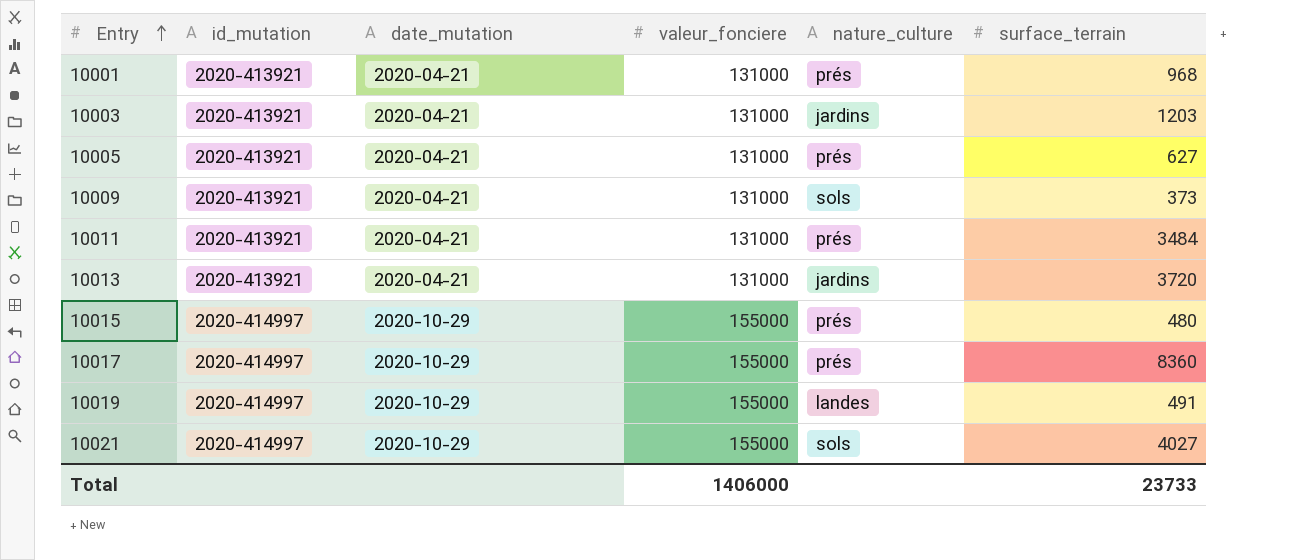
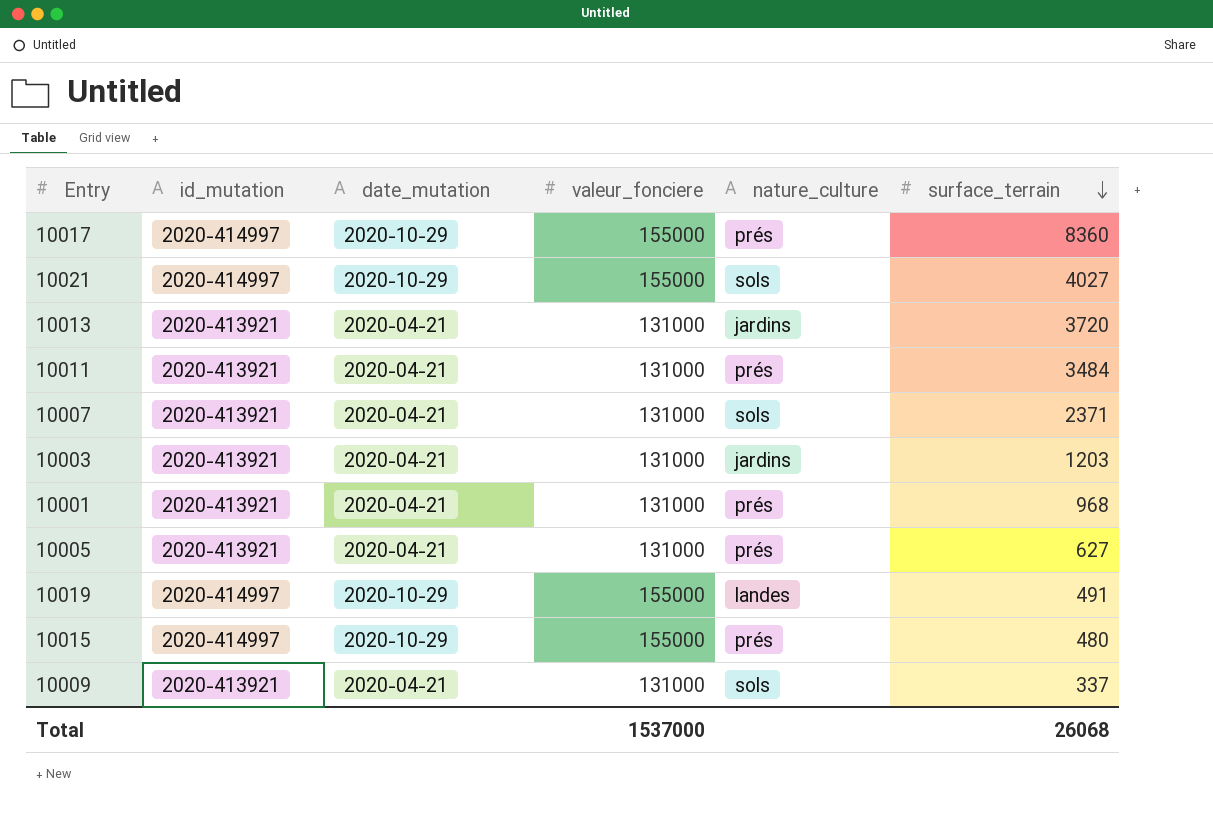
row order: Entry ascending -> surface_terrain descending
row 10007: none -> 2020-413921 | 2020-04-21 | 131000 | sols | 2371
10009 | surface_terrain: 373 -> 337
Total | valeur_fonciere: 1406000 -> 1537000
Total | surface_terrain: 23733 -> 26068

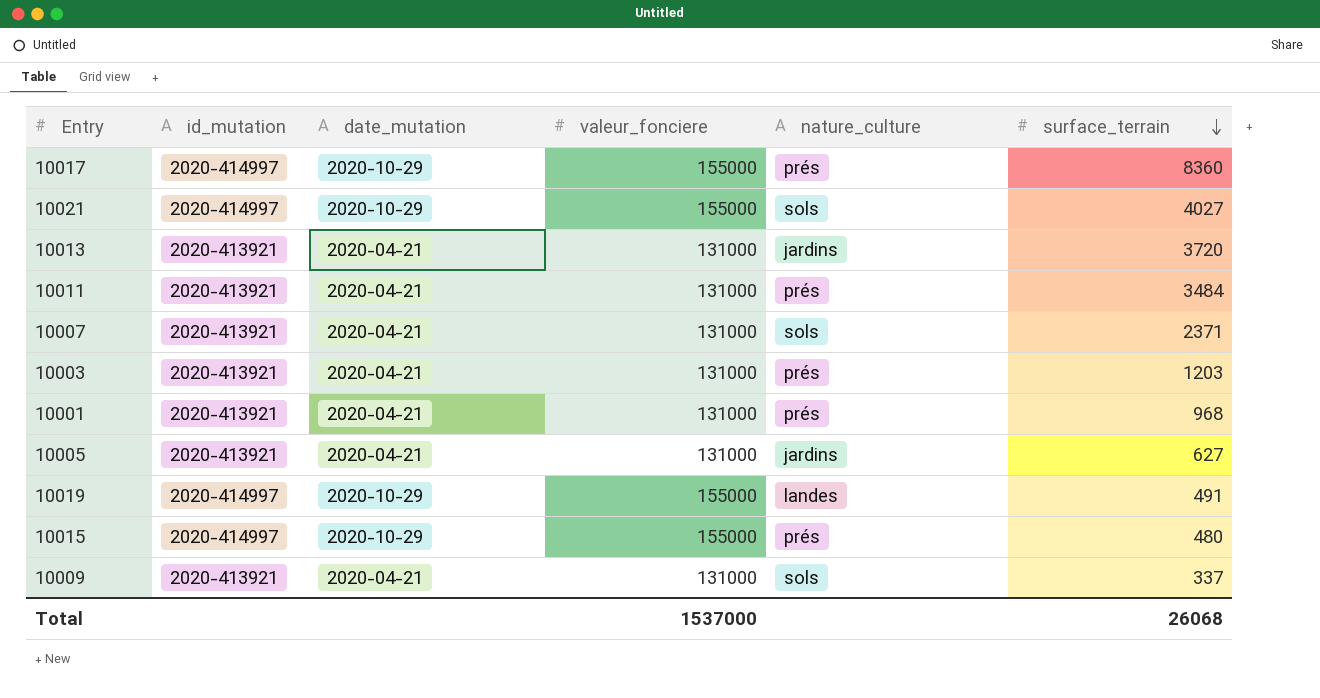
10003 | nature_culture: jardins -> prés
10005 | nature_culture: prés -> jardins

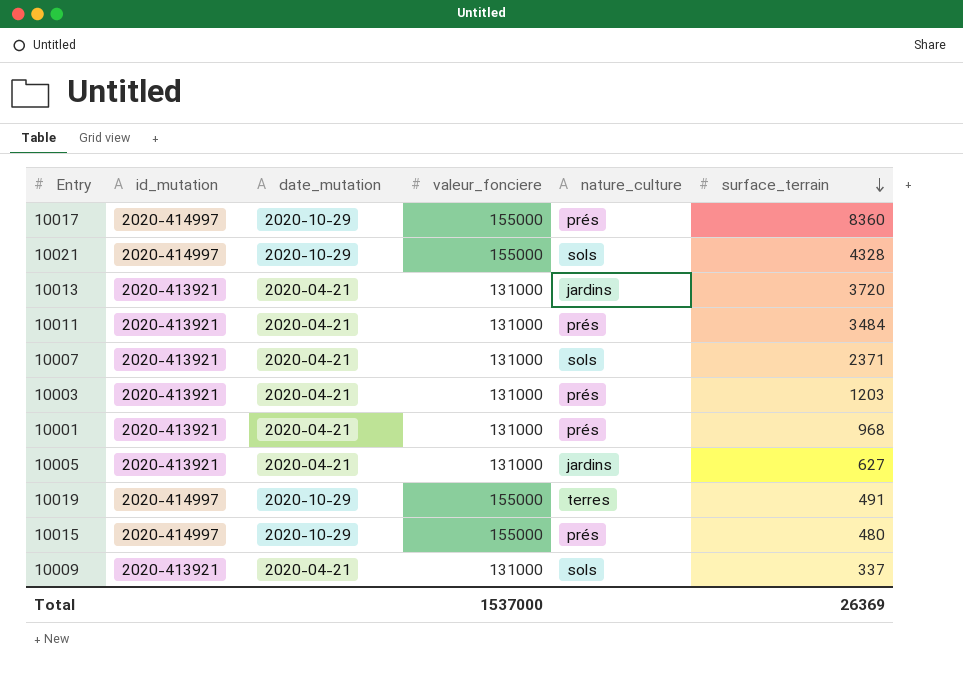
10021 | surface_terrain: 4027 -> 4328
10019 | nature_culture: landes -> terres
Total | surface_terrain: 26068 -> 26369

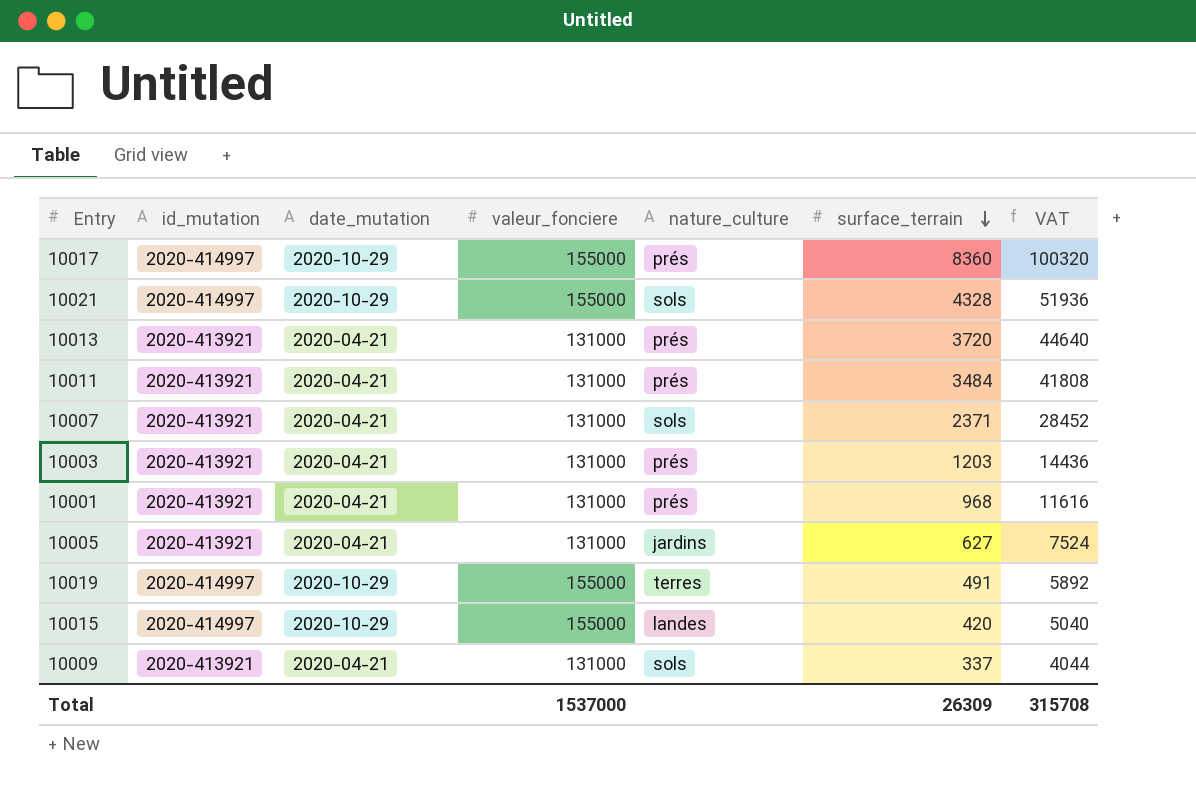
column VAT | formula: none -> [surface_terrain] * 12
10013 | nature_culture: jardins -> prés
10015 | nature_culture: prés -> landes
10015 | surface_terrain: 480 -> 420
Total | surface_terrain: 26369 -> 26309

